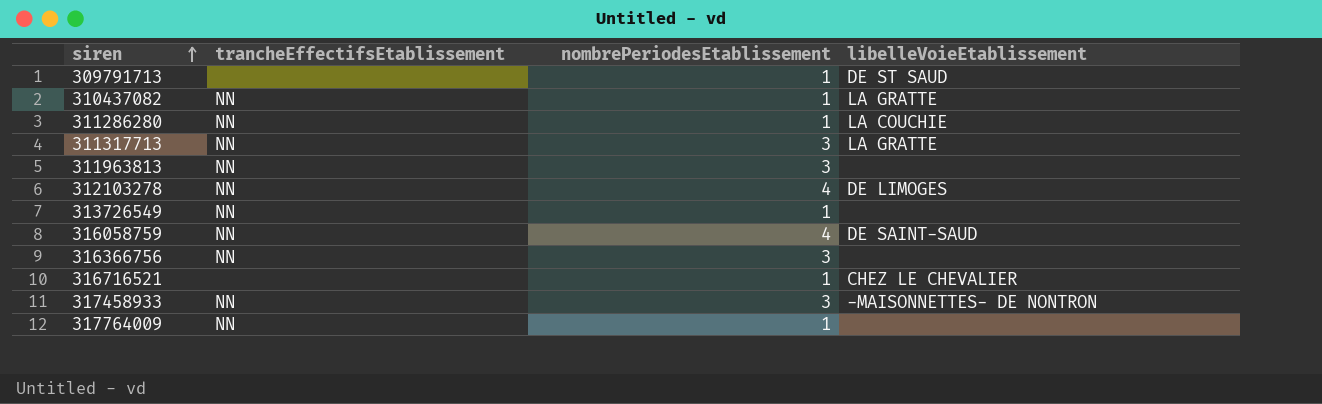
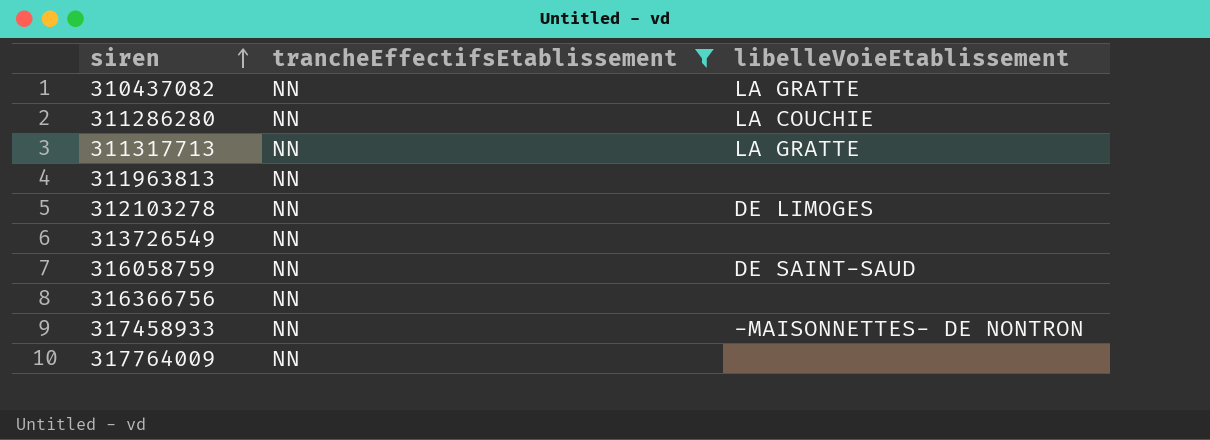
filter: none -> trancheEffectifsEtablissement = NN
column nombrePeriodesEtablissement | position: 3 -> none

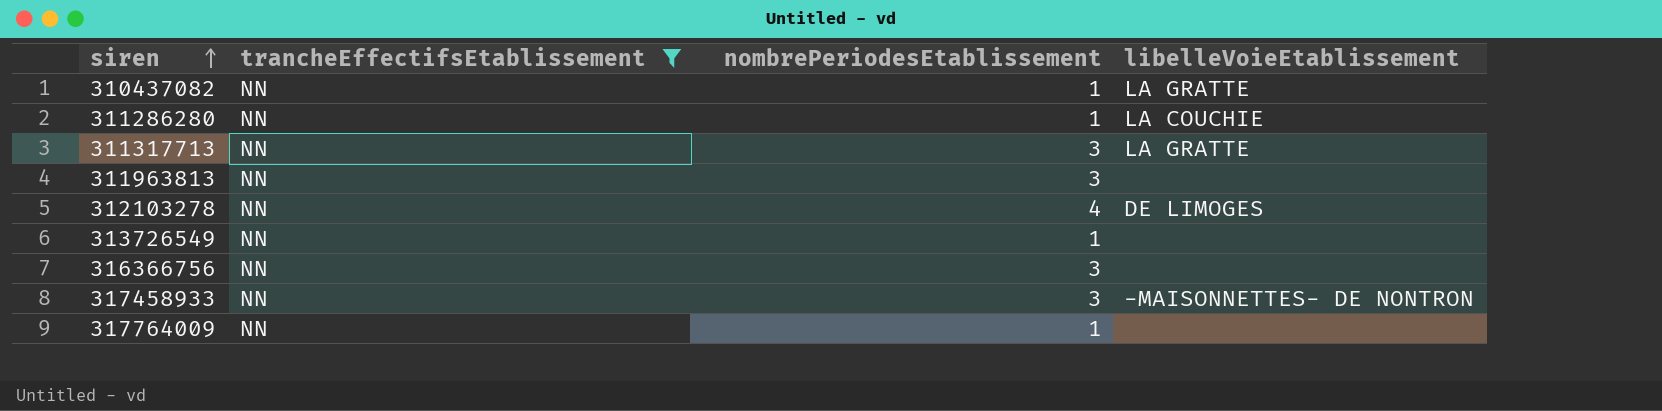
column nombrePeriodesEtablissement | position: none -> 3
row 316058759: NN | DE SAINT-SAUD -> none

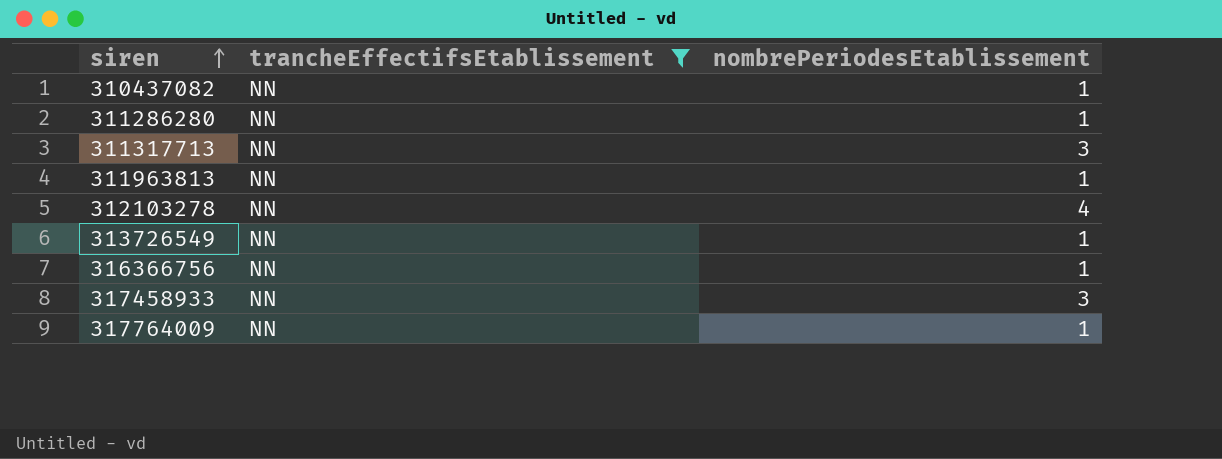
column libelleVoieEtablissement | position: 4 -> none
311963813 | nombrePeriodesEtablissement: 3 -> 1
316366756 | nombrePeriodesEtablissement: 3 -> 1

